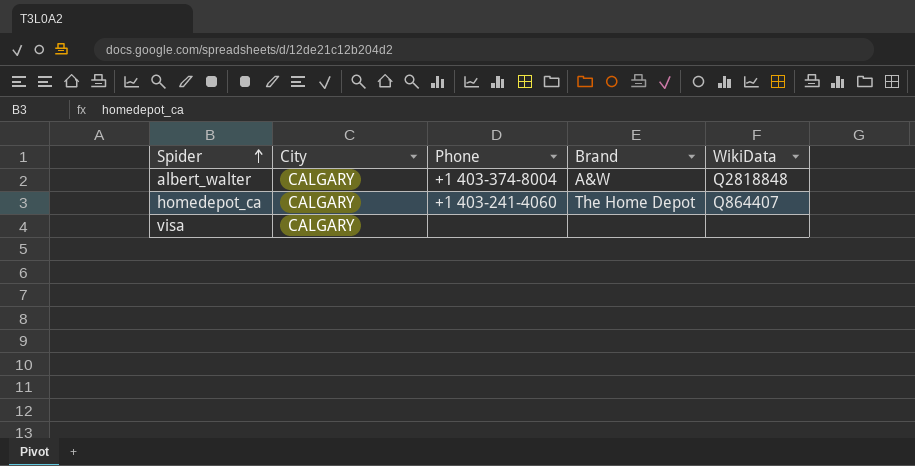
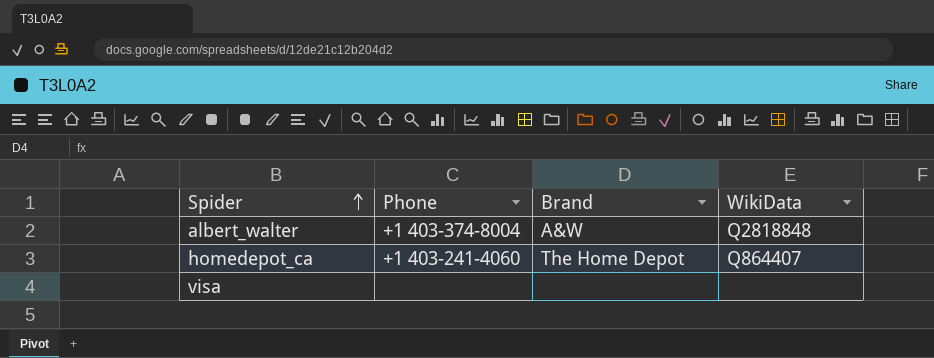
column City | position: 2 -> none

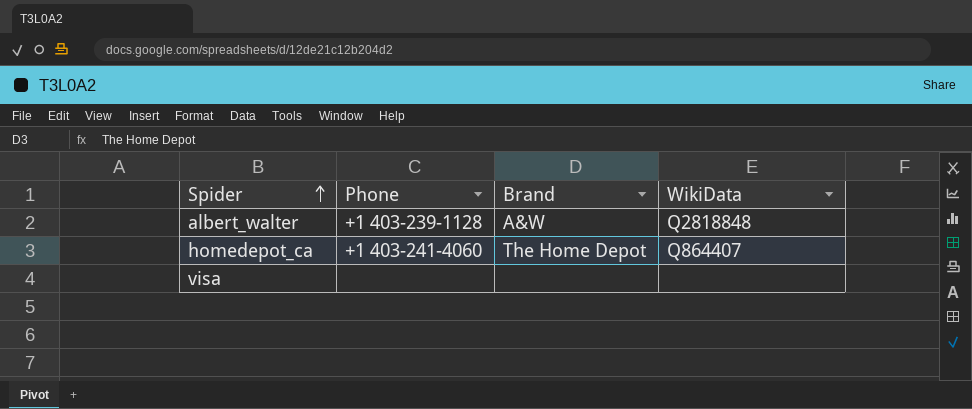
albert_walter | Phone: +1 403-374-8004 -> +1 403-239-1128

